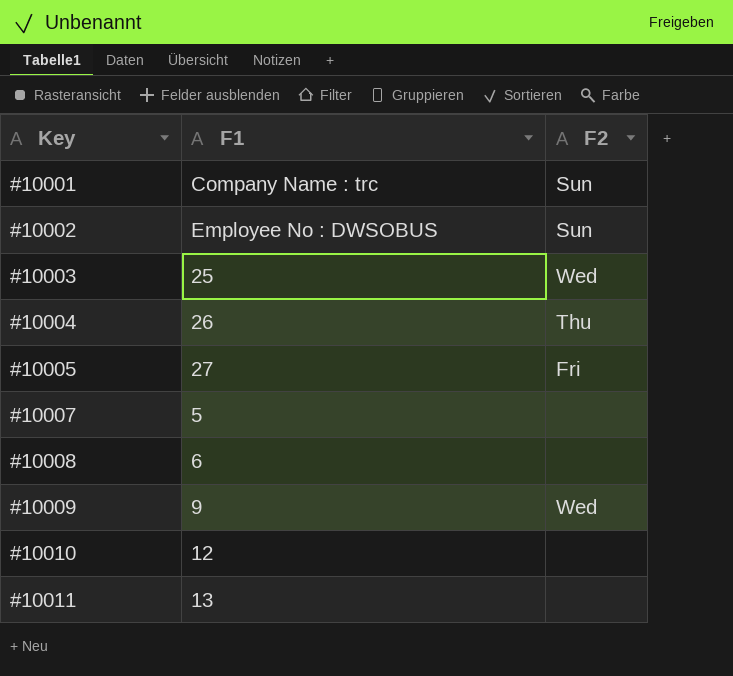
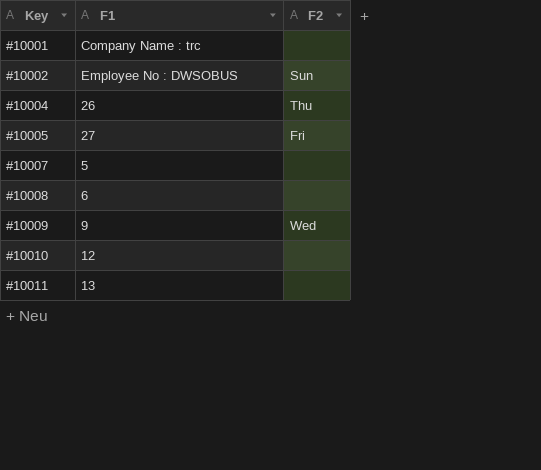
row #10003: 25 | Wed -> none
#10001 | F2: Sun -> none

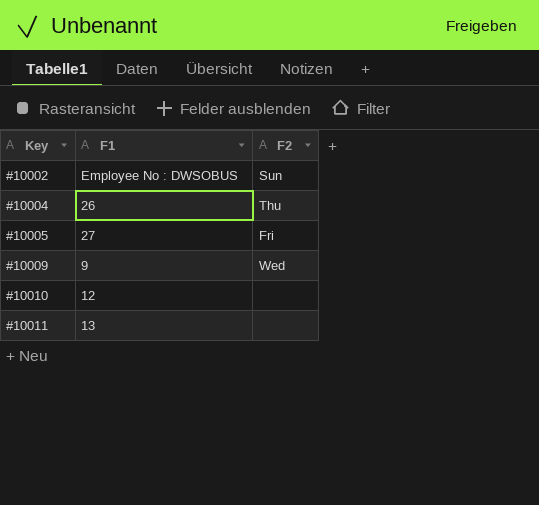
row #10001: Company Name : trc | none -> none
row #10007: 5 | none -> none
row #10008: 6 | none -> none

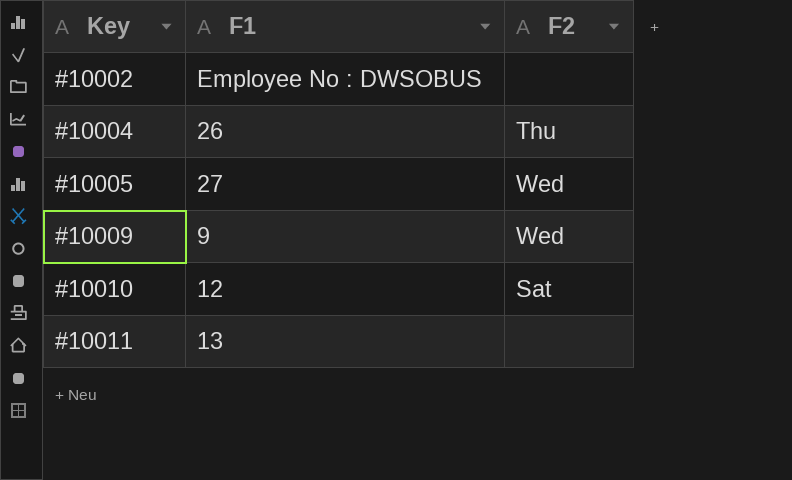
#10002 | F2: Sun -> none
#10005 | F2: Fri -> Wed
#10010 | F2: none -> Sat

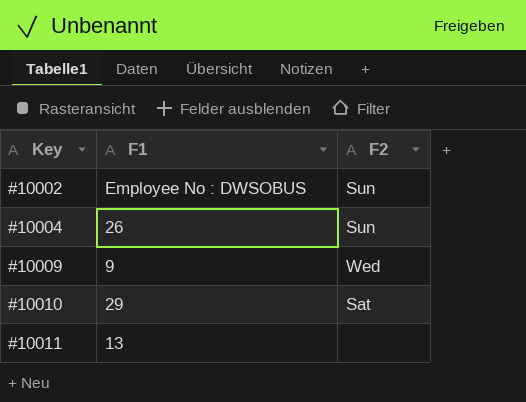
row #10005: 27 | Wed -> none
#10002 | F2: none -> Sun
#10004 | F2: Thu -> Sun
#10010 | F1: 12 -> 29

